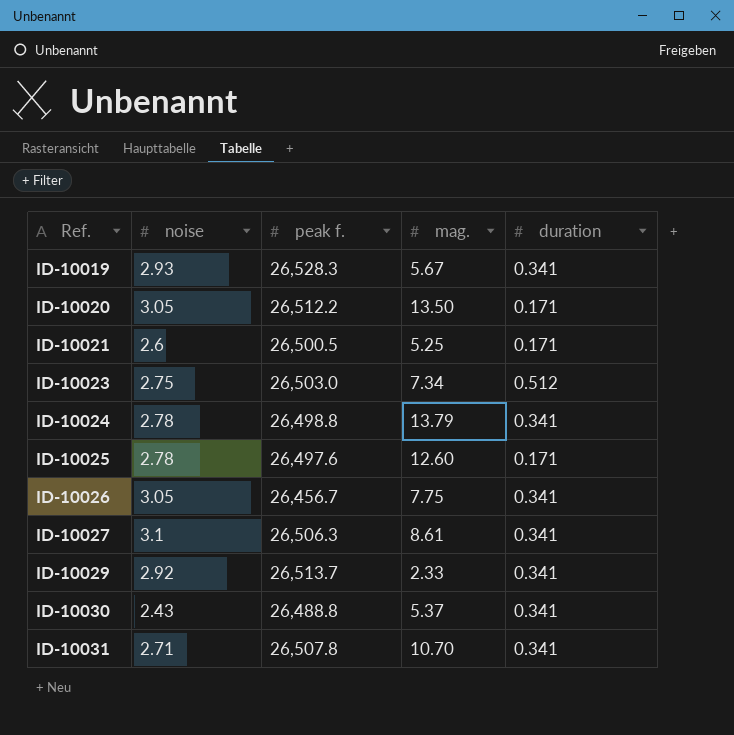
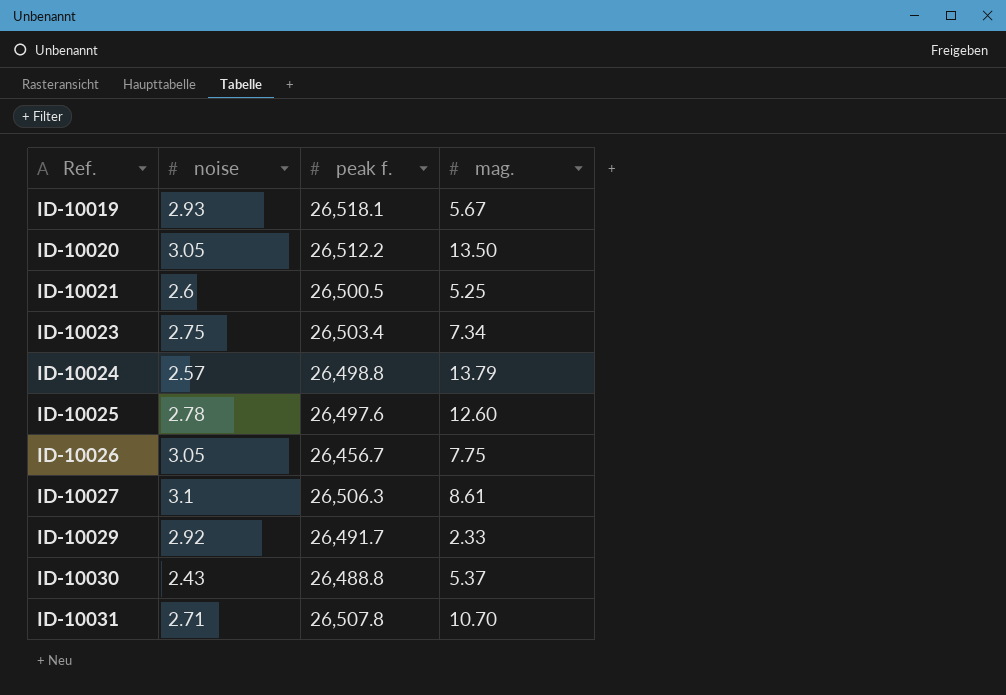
column duration | position: 5 -> none
ID-10019 | peak f.: 26,528.3 -> 26,518.1
ID-10023 | peak f.: 26,503.0 -> 26,503.4
ID-10024 | noise: 2.78 -> 2.57
ID-10029 | peak f.: 26,513.7 -> 26,491.7

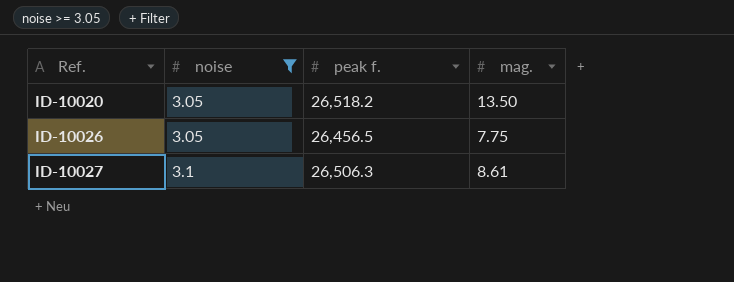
filter: none -> noise >= 3.05
ID-10020 | peak f.: 26,512.2 -> 26,518.2
ID-10026 | peak f.: 26,456.7 -> 26,456.5

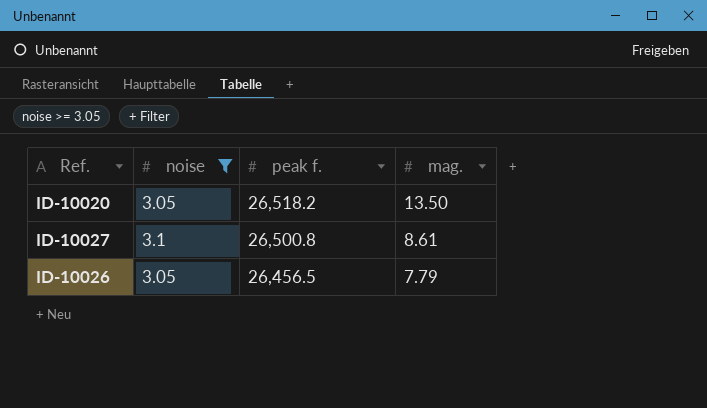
row order: Ref. ascending -> peak f. descending
ID-10027 | peak f.: 26,506.3 -> 26,500.8
ID-10026 | mag.: 7.75 -> 7.79

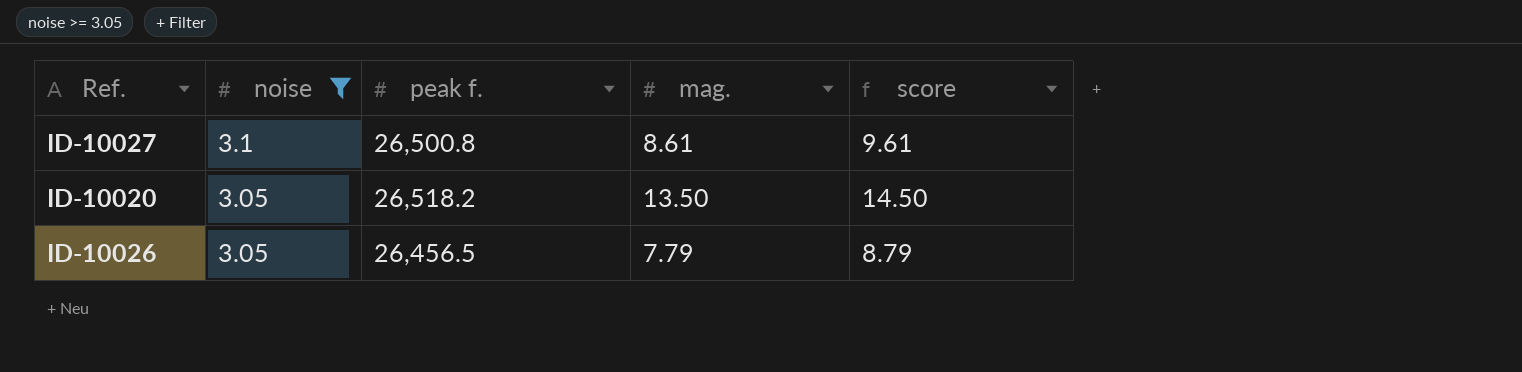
row order: peak f. descending -> noise descending
column score | formula: none -> [mag.] + 1

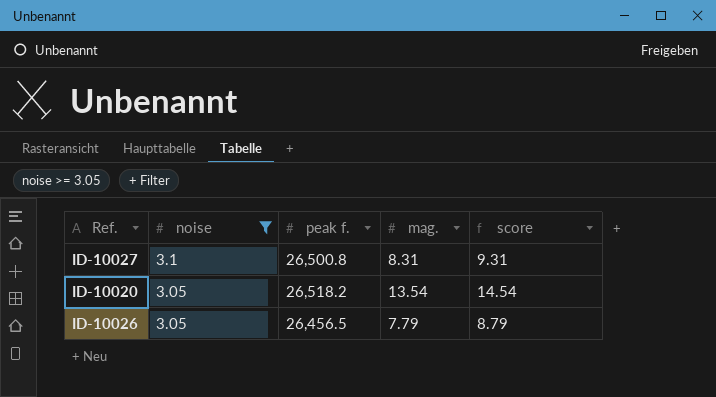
ID-10027 | mag.: 8.61 -> 8.31
ID-10027 | score: 9.61 -> 9.31
ID-10020 | mag.: 13.50 -> 13.54
ID-10020 | score: 14.50 -> 14.54

